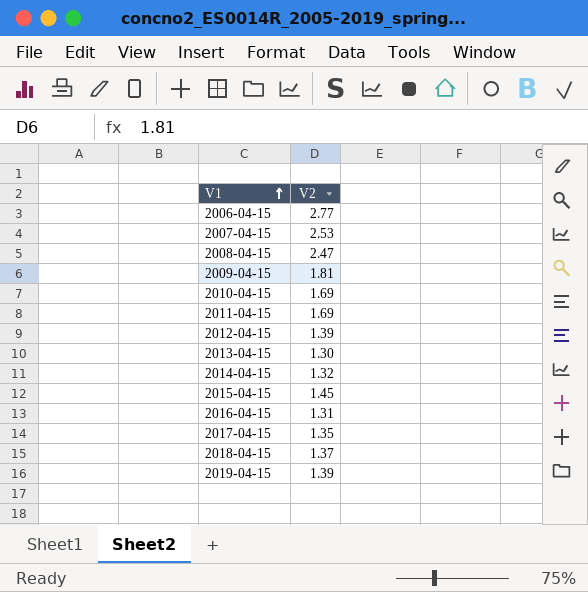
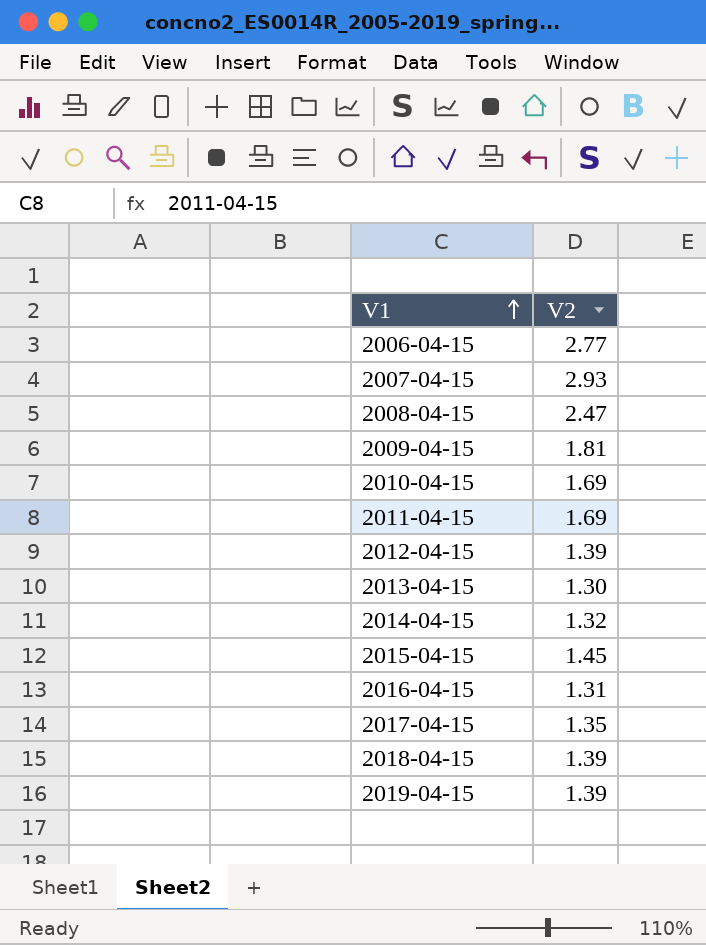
2007-04-15 | V2: 2.53 -> 2.93
2018-04-15 | V2: 1.37 -> 1.39

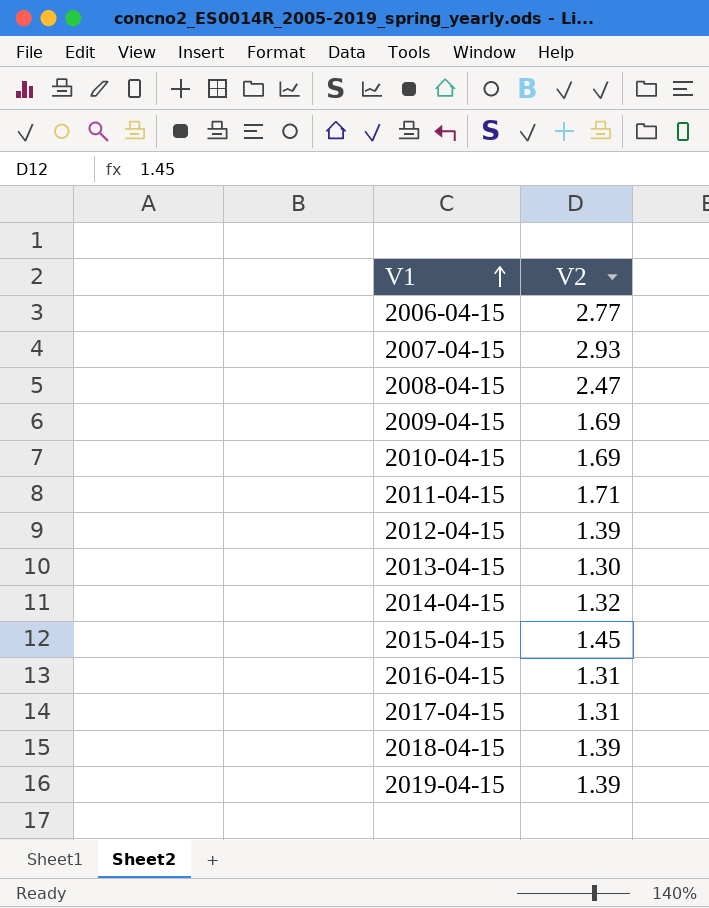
2009-04-15 | V2: 1.81 -> 1.69
2011-04-15 | V2: 1.69 -> 1.71
2017-04-15 | V2: 1.35 -> 1.31

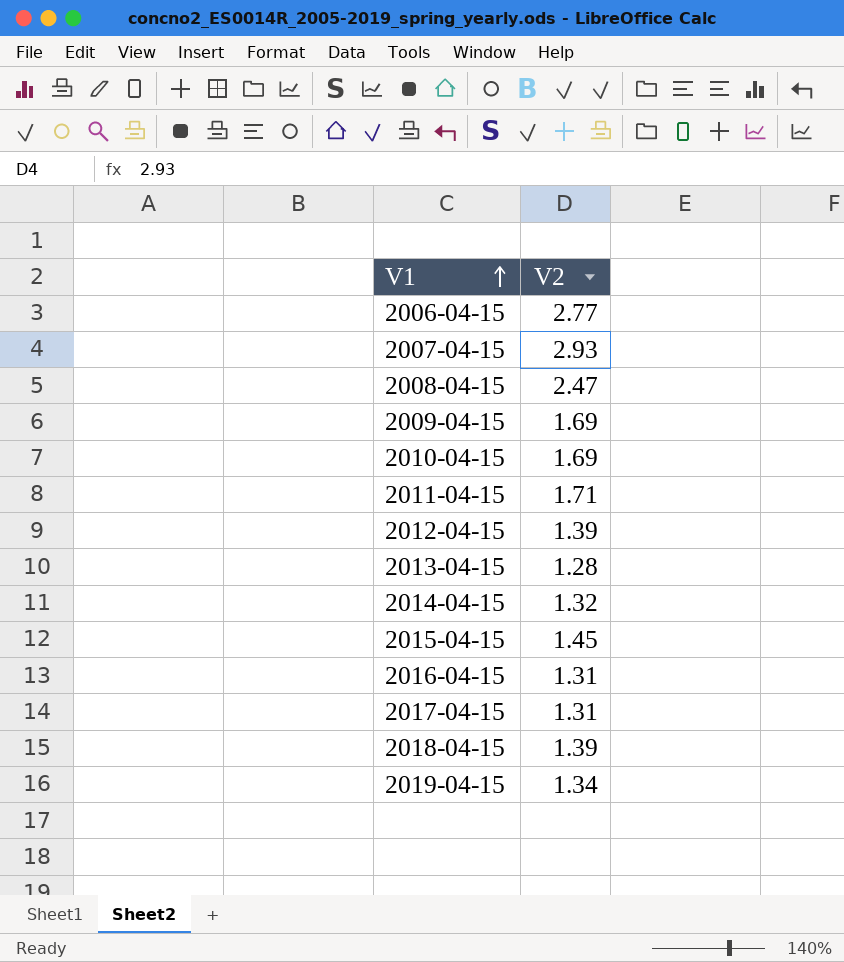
2013-04-15 | V2: 1.30 -> 1.28
2019-04-15 | V2: 1.39 -> 1.34

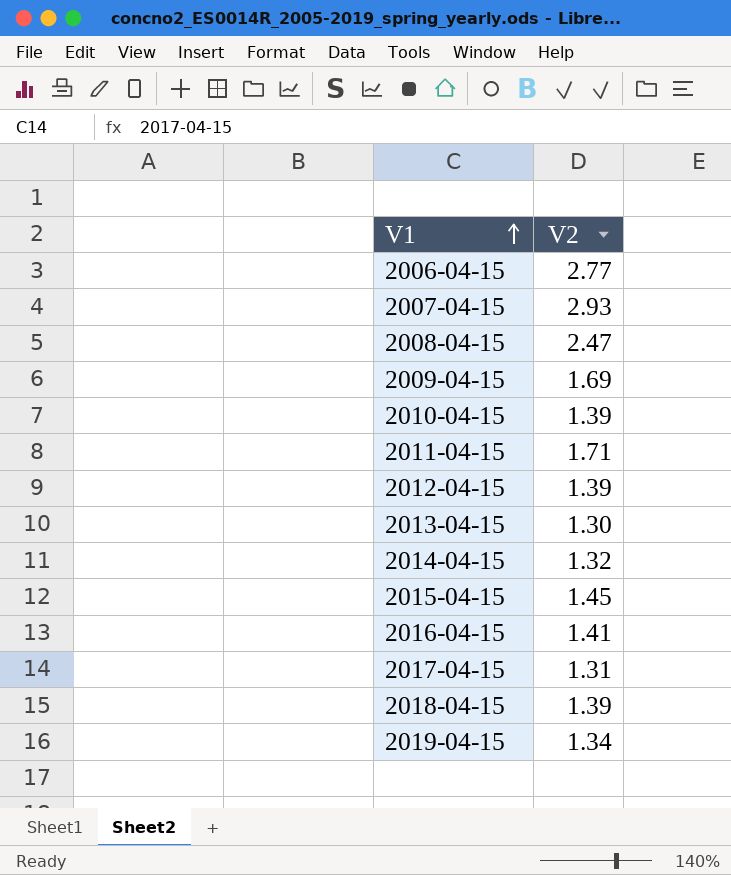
2010-04-15 | V2: 1.69 -> 1.39
2013-04-15 | V2: 1.28 -> 1.30
2016-04-15 | V2: 1.31 -> 1.41

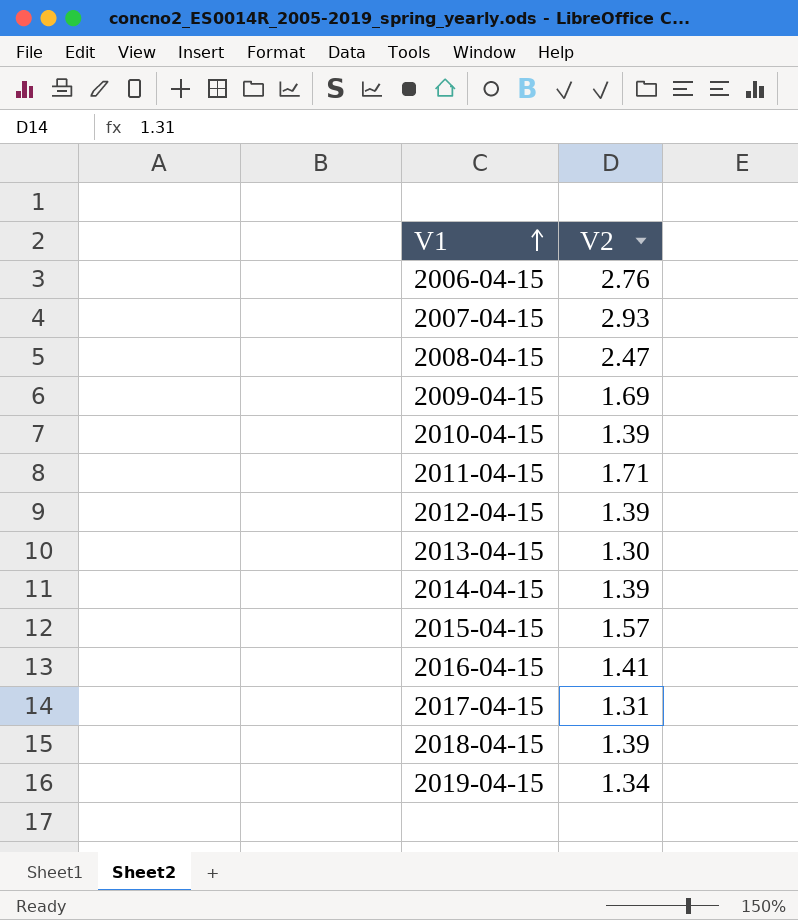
2006-04-15 | V2: 2.77 -> 2.76
2014-04-15 | V2: 1.32 -> 1.39
2015-04-15 | V2: 1.45 -> 1.57

